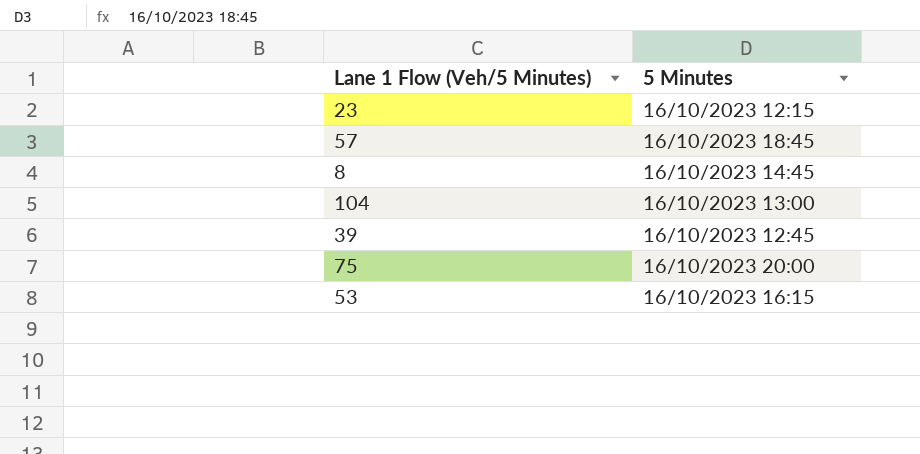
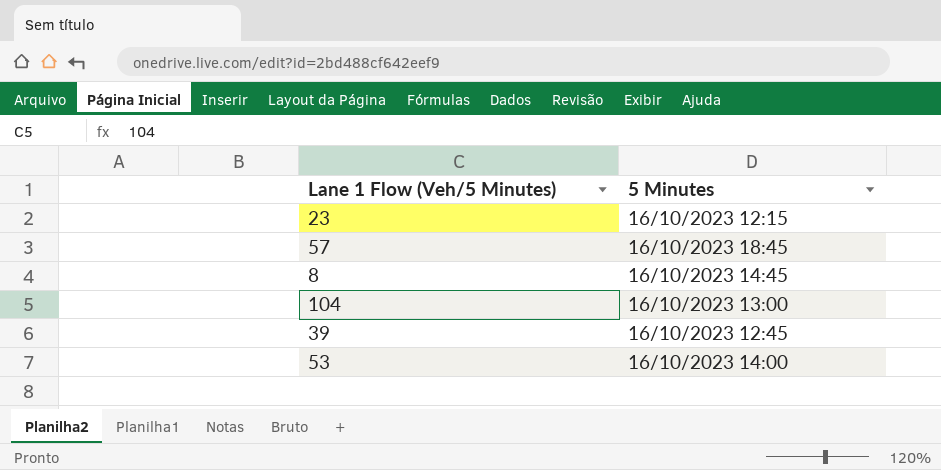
row 75: 16/10/2023 20:00 -> none
53 | 5 Minutes: 16/10/2023 16:15 -> 16/10/2023 14:00

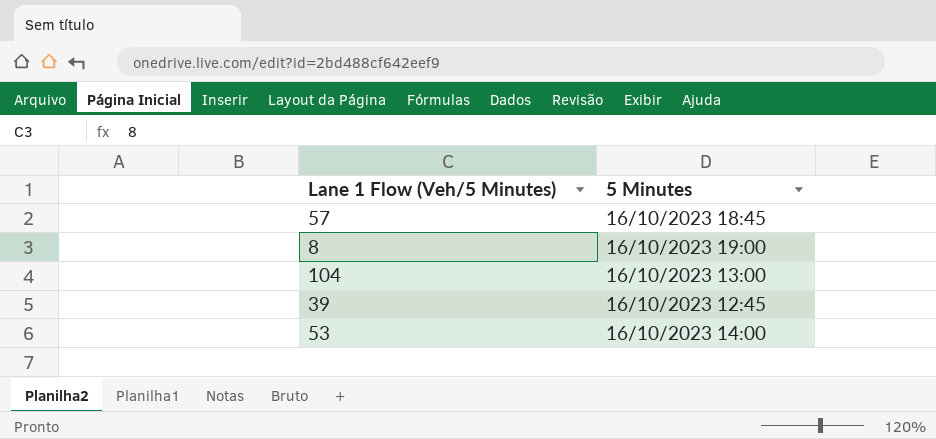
row 23: 16/10/2023 12:15 -> none
8 | 5 Minutes: 16/10/2023 14:45 -> 16/10/2023 19:00

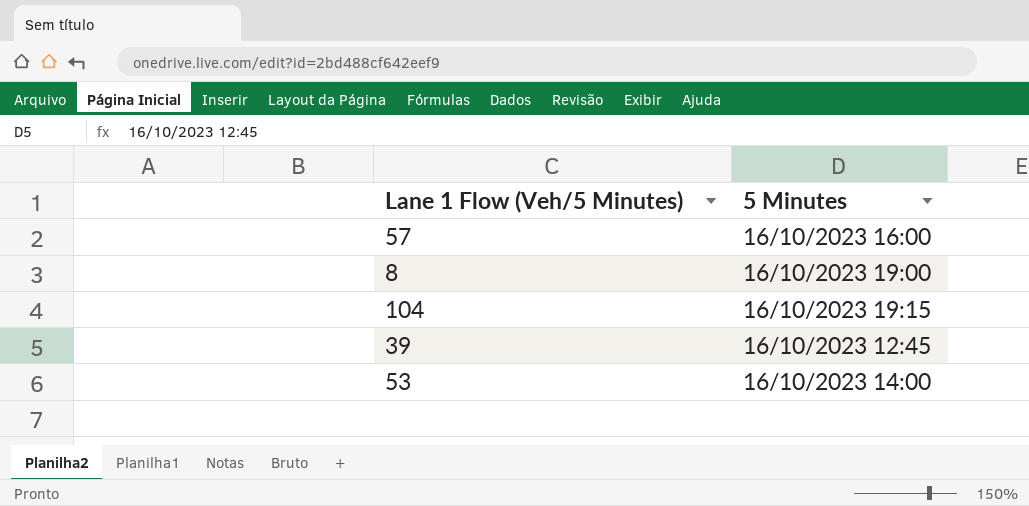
57 | 5 Minutes: 16/10/2023 18:45 -> 16/10/2023 16:00
104 | 5 Minutes: 16/10/2023 13:00 -> 16/10/2023 19:15

